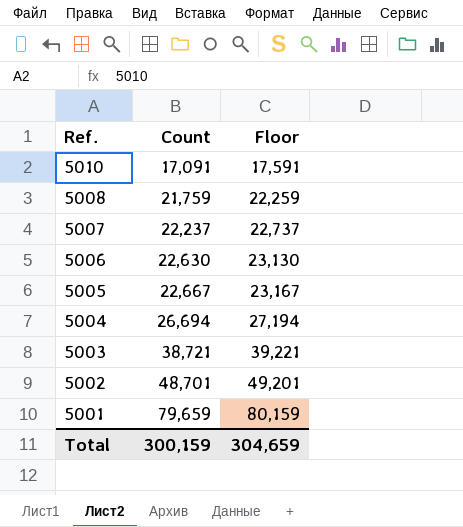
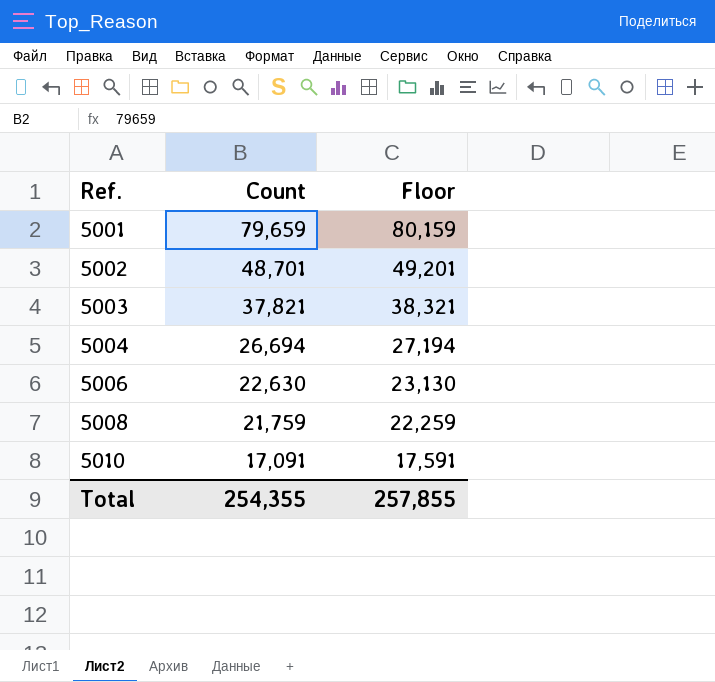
row order: Ref. descending -> Ref. ascending
row 5007: 22,237 | 22,737 -> none
row 5005: 22,667 | 23,167 -> none
5003 | Count: 38,721 -> 37,821
5003 | Floor: 39,221 -> 38,321
Total | Count: 300,159 -> 254,355
Total | Floor: 304,659 -> 257,855

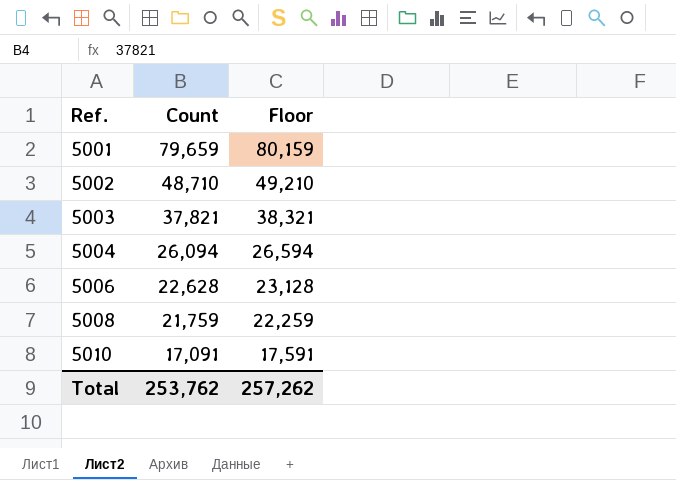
5002 | Count: 48,701 -> 48,710
5002 | Floor: 49,201 -> 49,210
5004 | Count: 26,694 -> 26,094
5004 | Floor: 27,194 -> 26,594
5006 | Count: 22,630 -> 22,628
5006 | Floor: 23,130 -> 23,128
Total | Count: 254,355 -> 253,762
Total | Floor: 257,855 -> 257,262

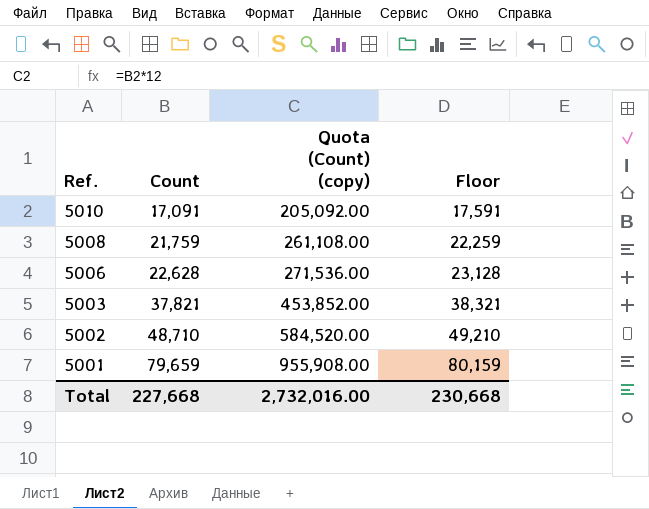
row order: Ref. ascending -> Ref. descending
column Quota (Count) (copy) | formula: none -> [Count] * 12
row 5004: 26,094 | 26,594 -> none
Total | Count: 253,762 -> 227,668
Total | Floor: 257,262 -> 230,668

